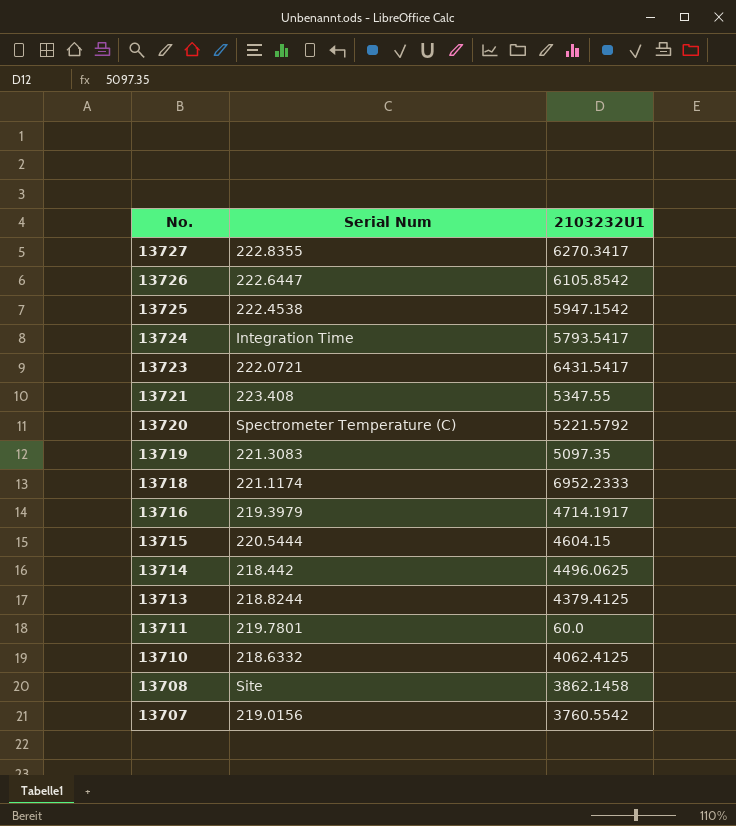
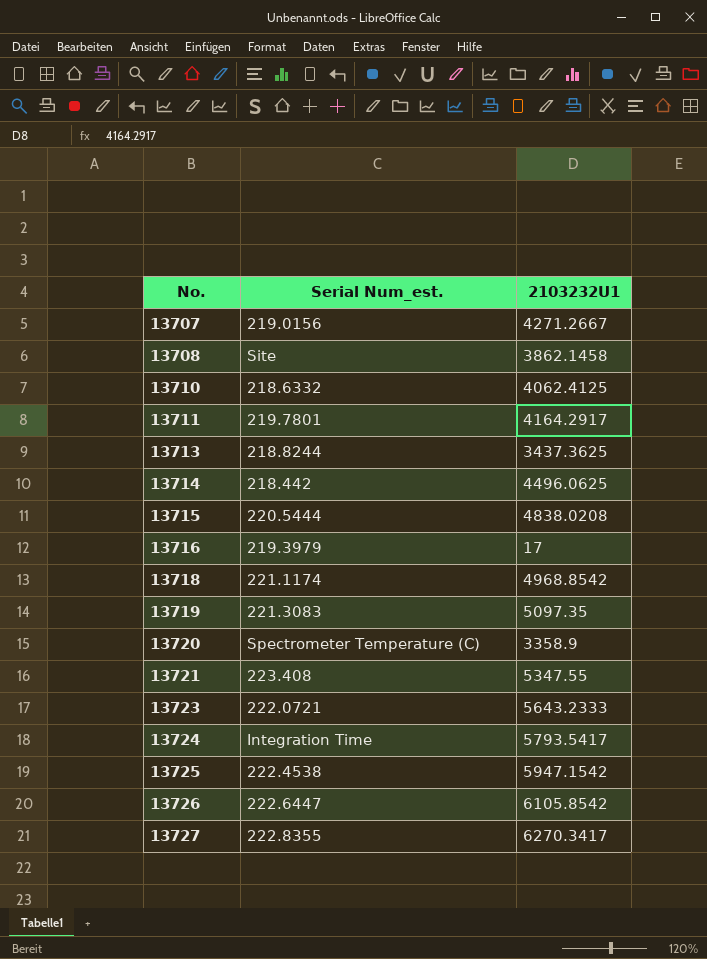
row order: No. descending -> No. ascending
column name: Serial Num -> Serial Num_est.
13707 | 2103232U1: 3760.5542 -> 4271.2667
13711 | 2103232U1: 60.0 -> 4164.2917
13713 | 2103232U1: 4379.4125 -> 3437.3625
13715 | 2103232U1: 4604.15 -> 4838.0208
13716 | 2103232U1: 4714.1917 -> 17
13718 | 2103232U1: 6952.2333 -> 4968.8542
13720 | 2103232U1: 5221.5792 -> 3358.9
13723 | 2103232U1: 6431.5417 -> 5643.2333

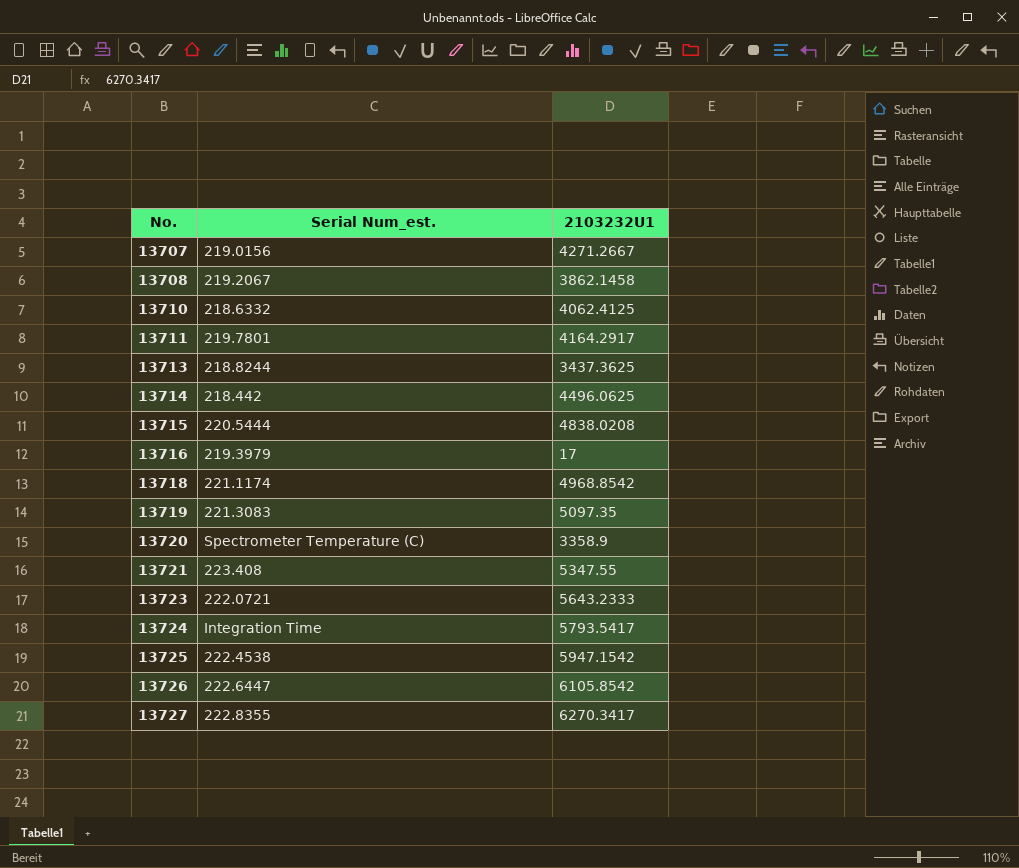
13708 | Serial Num_est.: Site -> 219.2067

